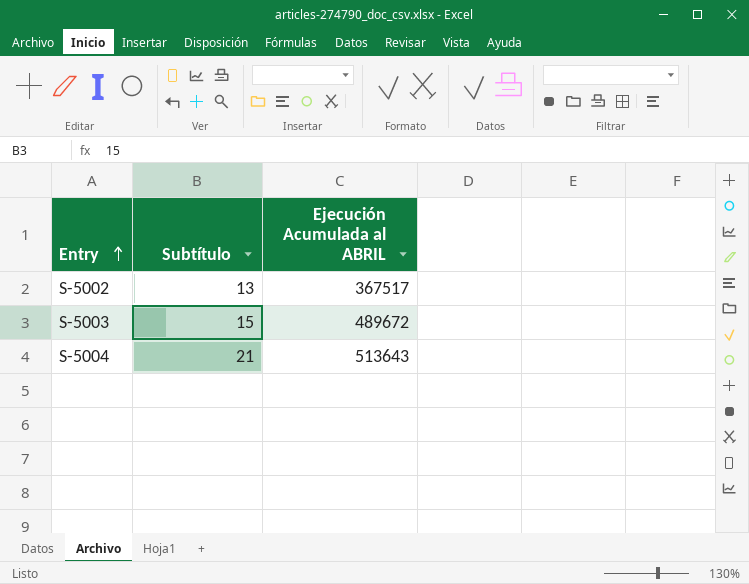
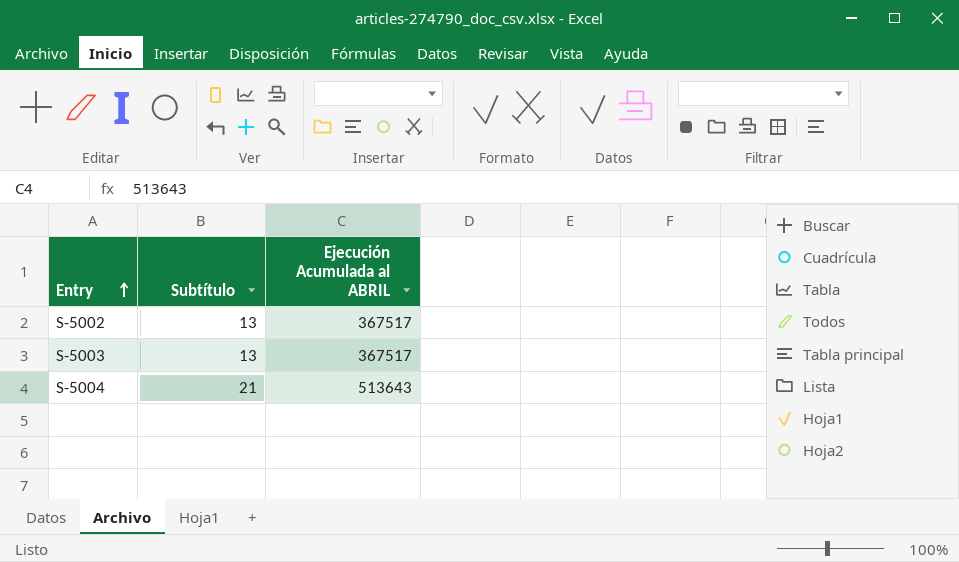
S-5003 | Subtítulo: 15 -> 13
S-5003 | Ejecución Acumulada al ABRIL: 489672 -> 367517

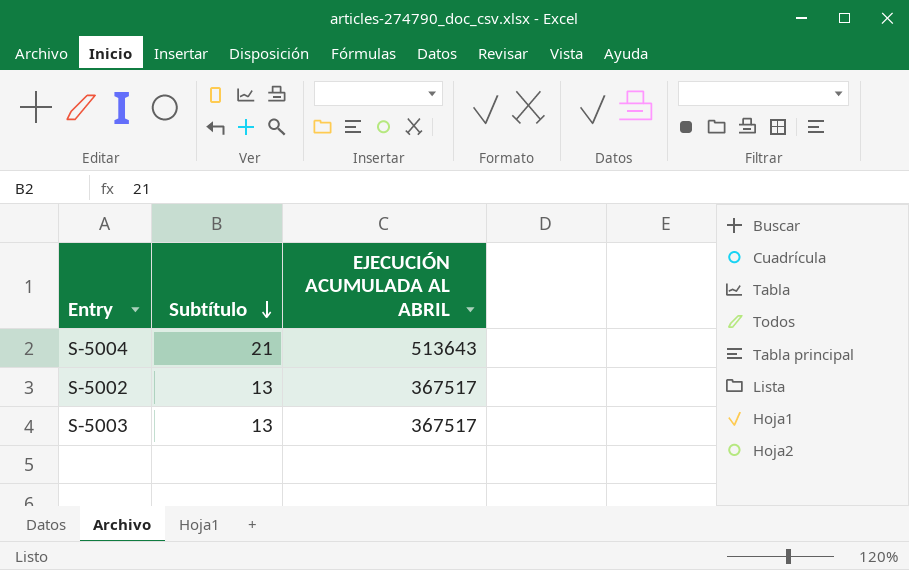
row order: Entry ascending -> Subtítulo descending
column name: Ejecución Acumulada al ABRIL -> EJECUCIÓN ACUMULADA AL ABRIL

